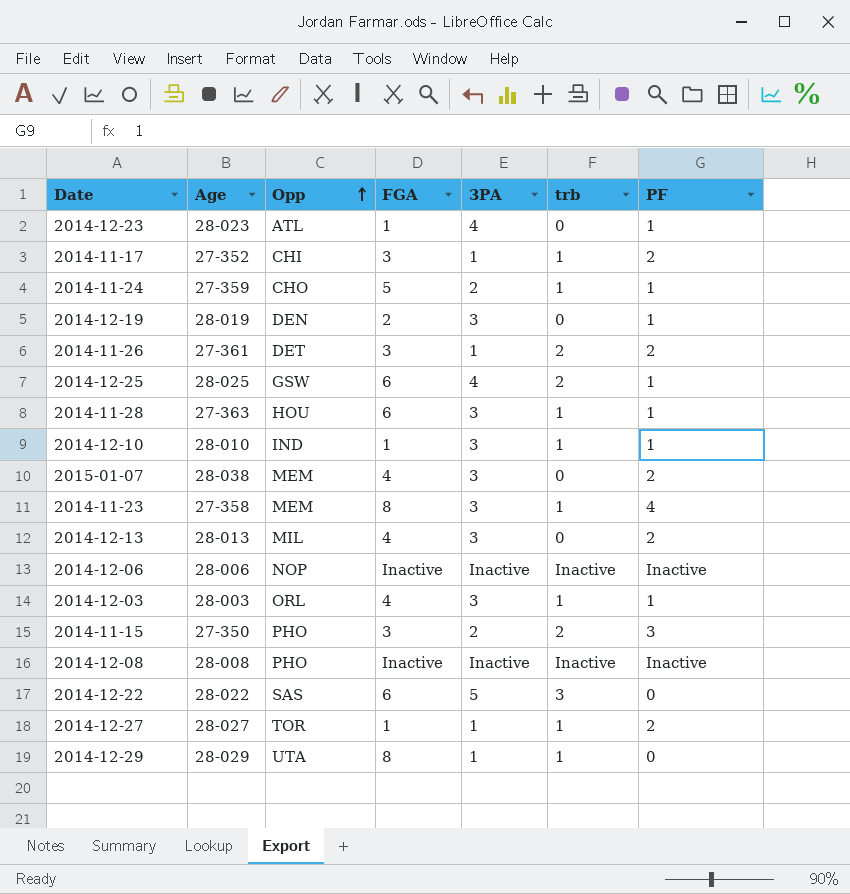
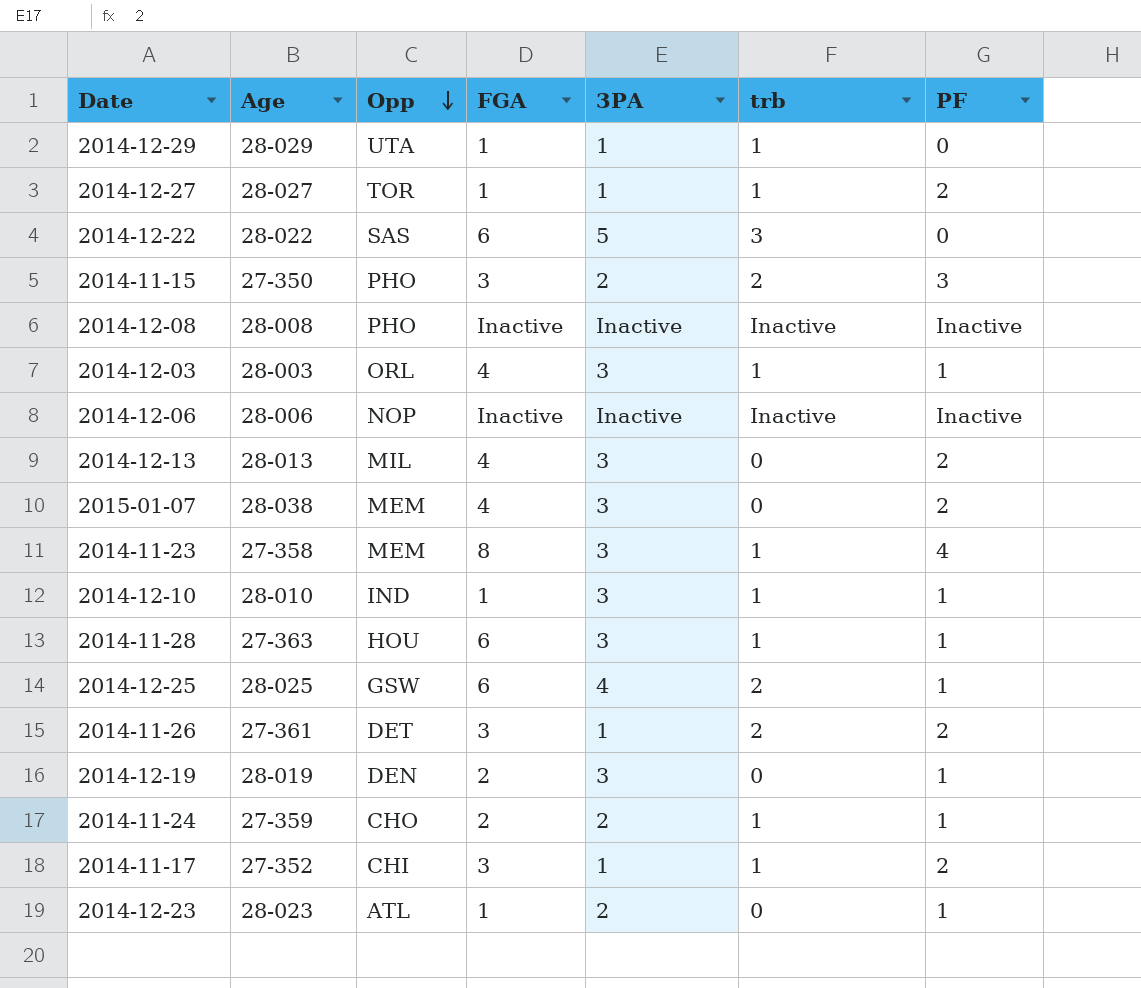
row order: Opp ascending -> Opp descending
2014-12-29 | FGA: 8 -> 1
2014-11-24 | FGA: 5 -> 2
2014-12-23 | 3PA: 4 -> 2

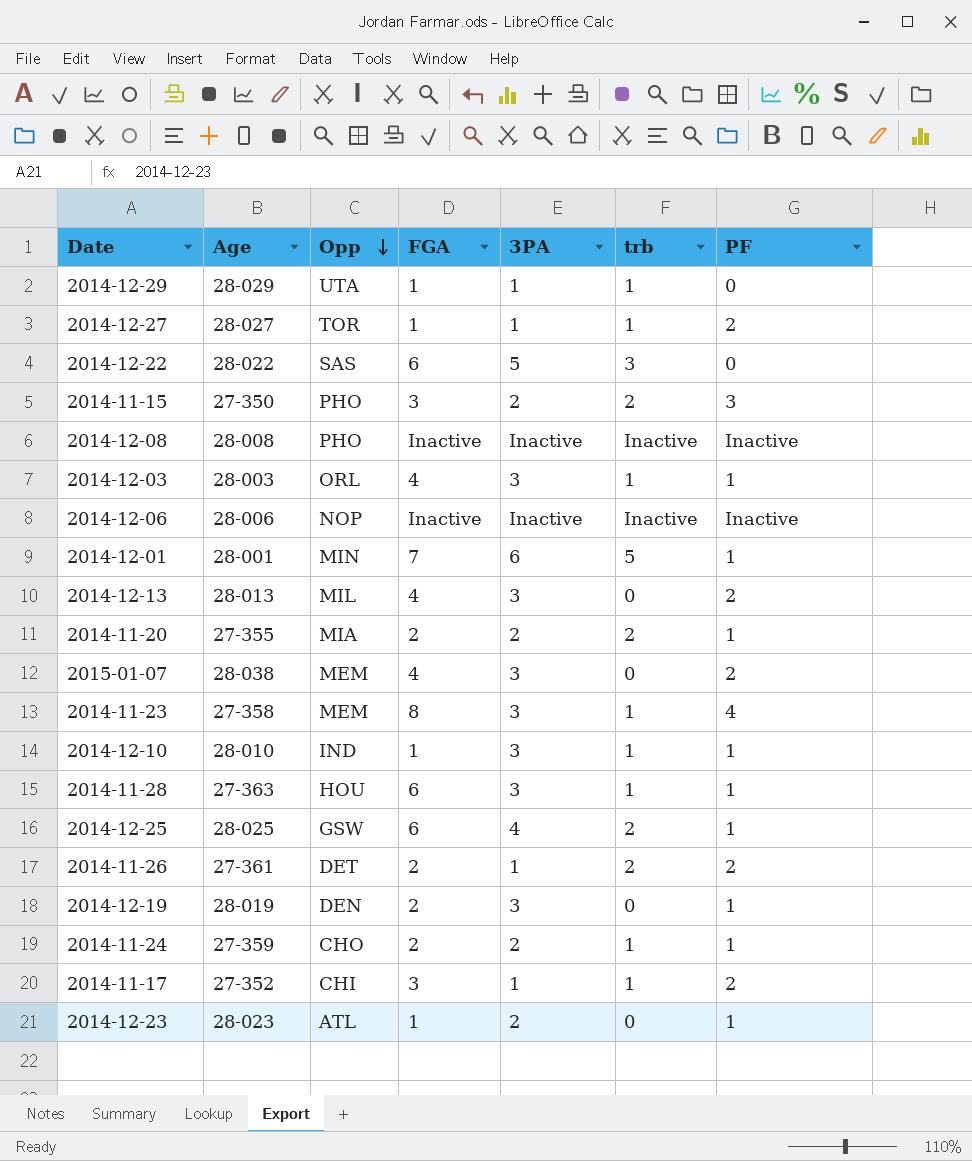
row 2014-12-01: none -> 28-001 | MIN | 7 | 6 | 5 | 1
row 2014-11-20: none -> 27-355 | MIA | 2 | 2 | 2 | 1
2014-11-26 | FGA: 3 -> 2

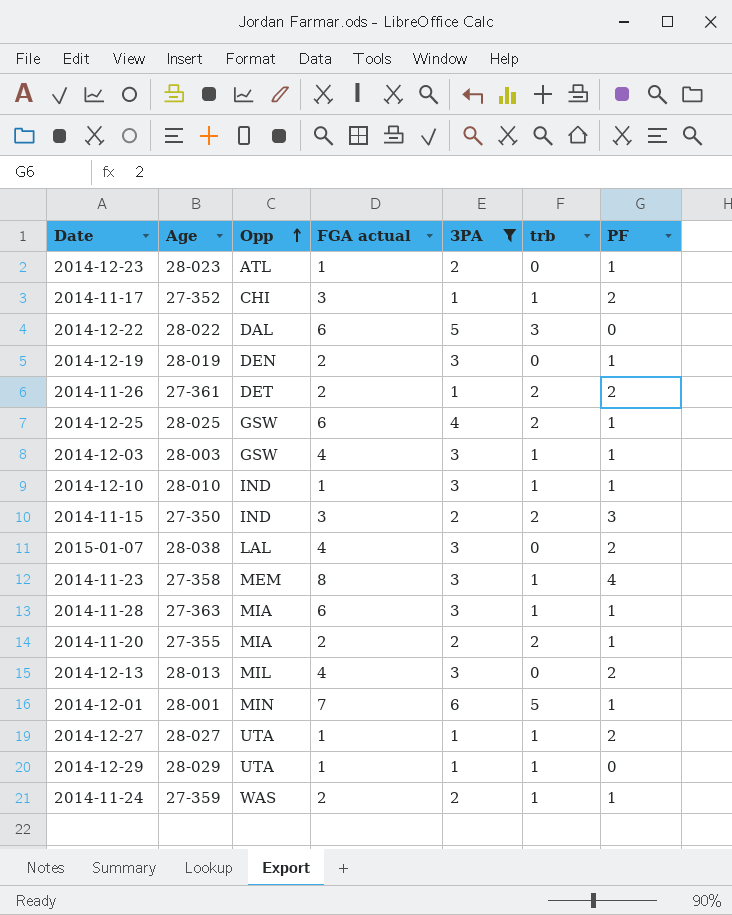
filter: none -> 3PA != Inactive
row order: Opp descending -> Opp ascending
column name: FGA -> FGA actual
2014-12-22 | Opp: SAS -> DAL
2014-12-03 | Opp: ORL -> GSW
2014-11-15 | Opp: PHO -> IND
2015-01-07 | Opp: MEM -> LAL
2014-11-28 | Opp: HOU -> MIA
2014-12-27 | Opp: TOR -> UTA
2014-11-24 | Opp: CHO -> WAS

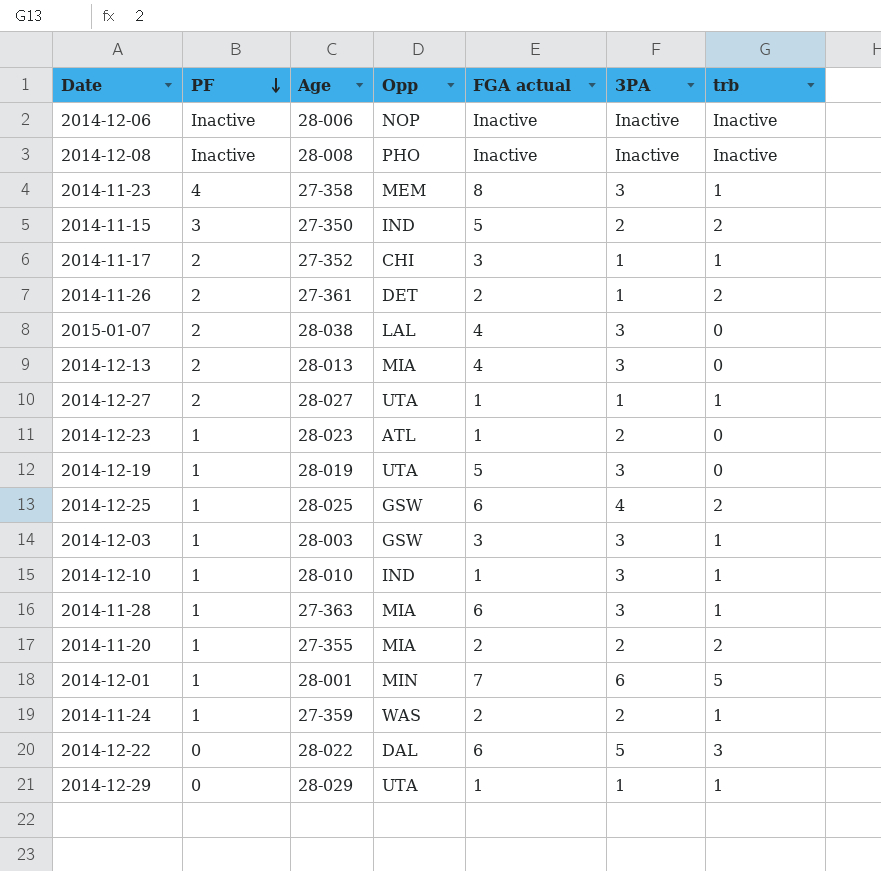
filter: 3PA != Inactive -> none
row order: Opp ascending -> PF descending
column PF | position: 7 -> 2
2014-11-15 | FGA actual: 3 -> 5
2014-12-13 | Opp: MIL -> MIA
2014-12-19 | Opp: DEN -> UTA
2014-12-19 | FGA actual: 2 -> 5
2014-12-03 | FGA actual: 4 -> 3

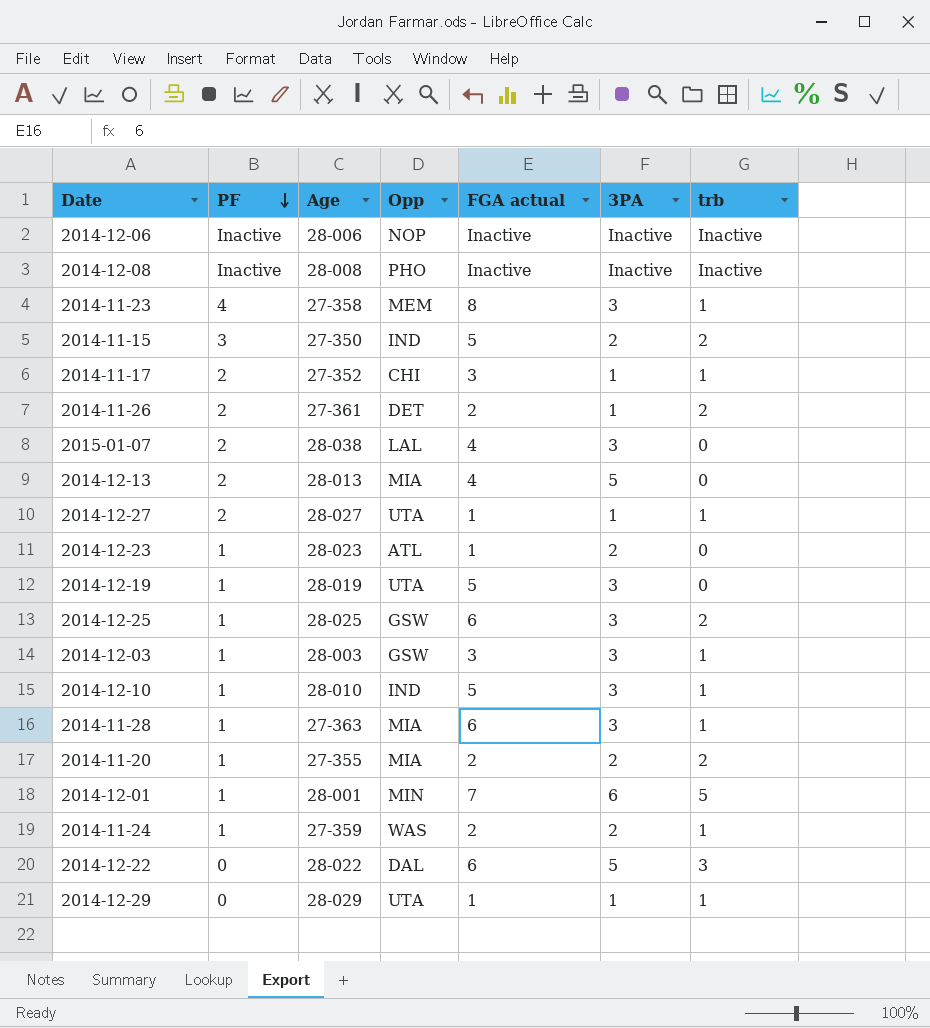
2014-12-13 | 3PA: 3 -> 5
2014-12-25 | 3PA: 4 -> 3
2014-12-10 | FGA actual: 1 -> 5

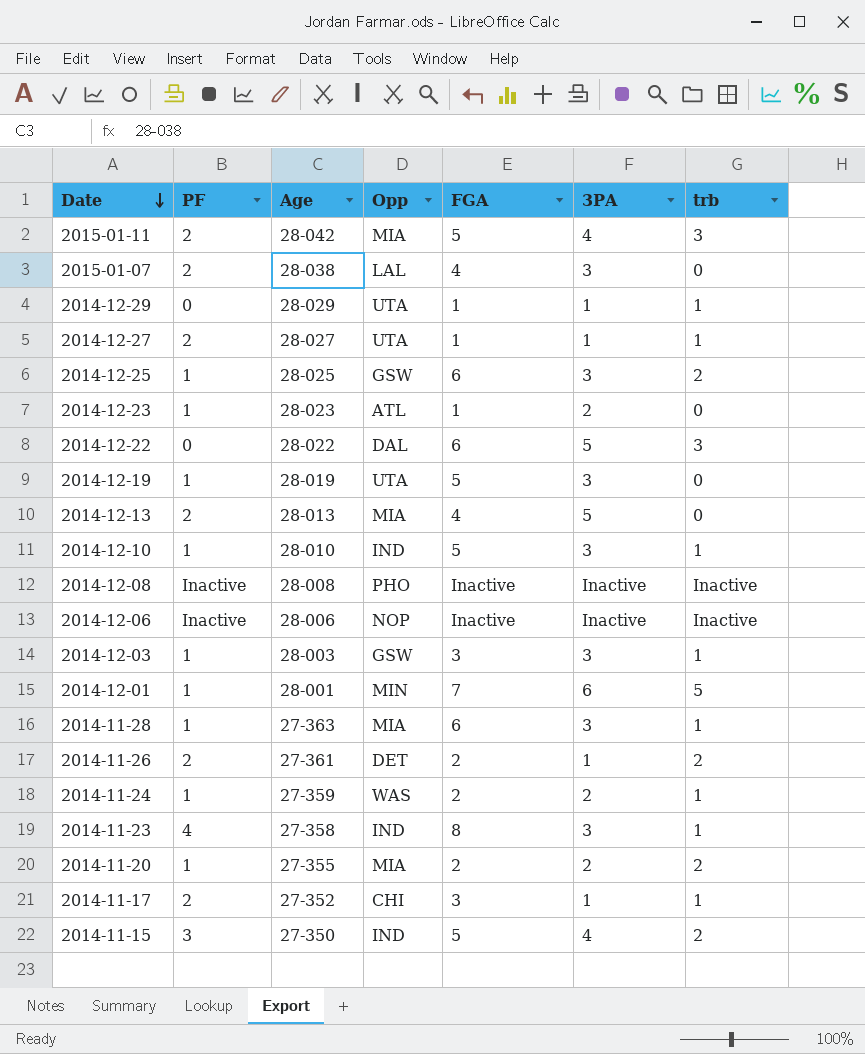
row order: PF descending -> Date descending
column name: FGA actual -> FGA
row 2015-01-11: none -> 2 | 28-042 | MIA | 5 | 4 | 3
2014-11-23 | Opp: MEM -> IND
2014-11-15 | 3PA: 2 -> 4

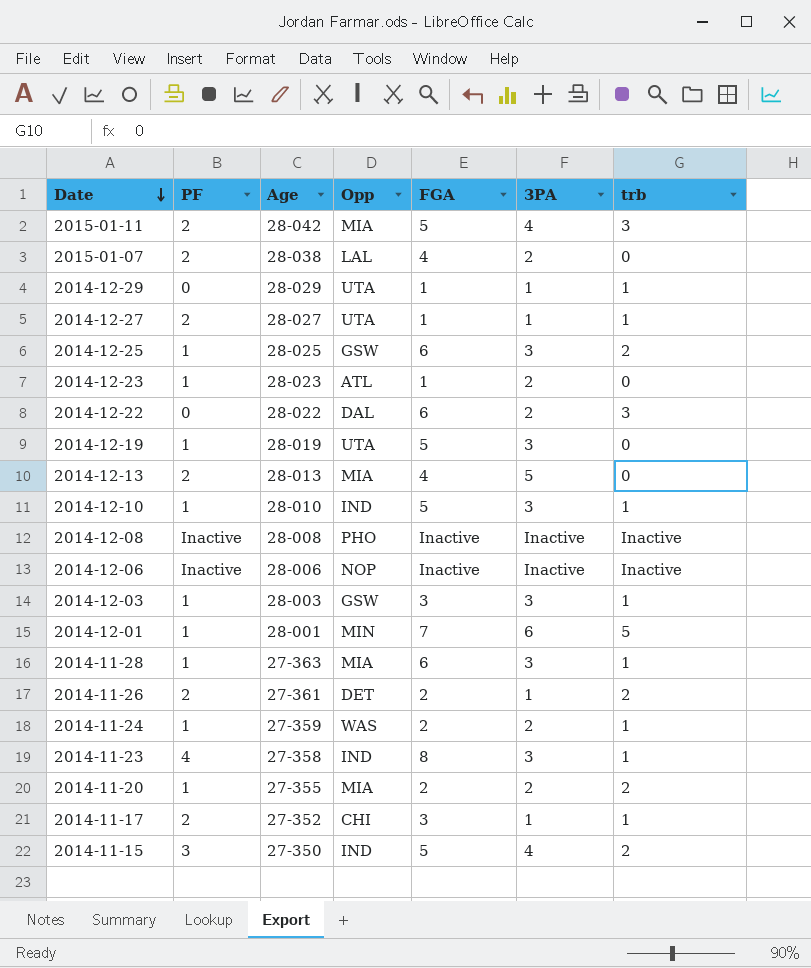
2015-01-07 | 3PA: 3 -> 2
2014-12-22 | 3PA: 5 -> 2

